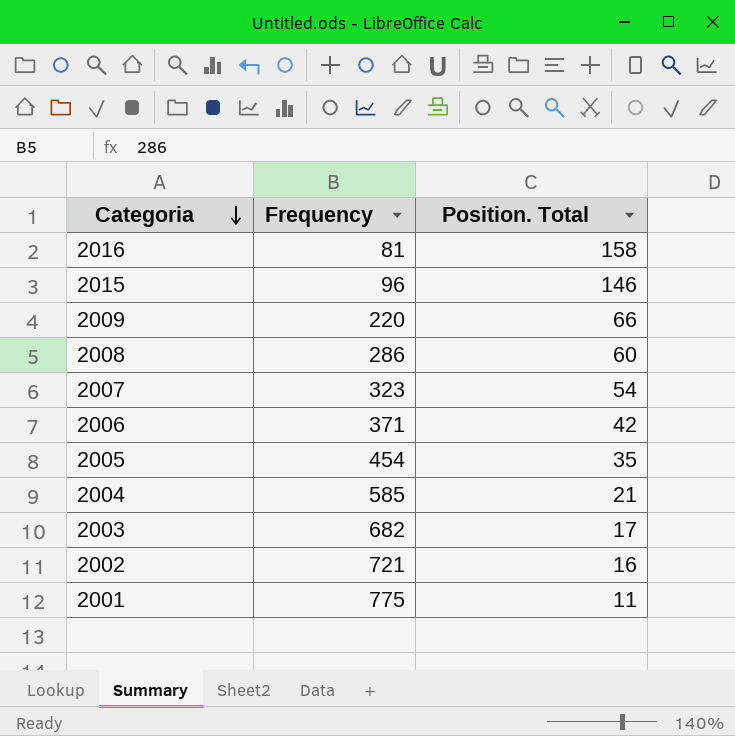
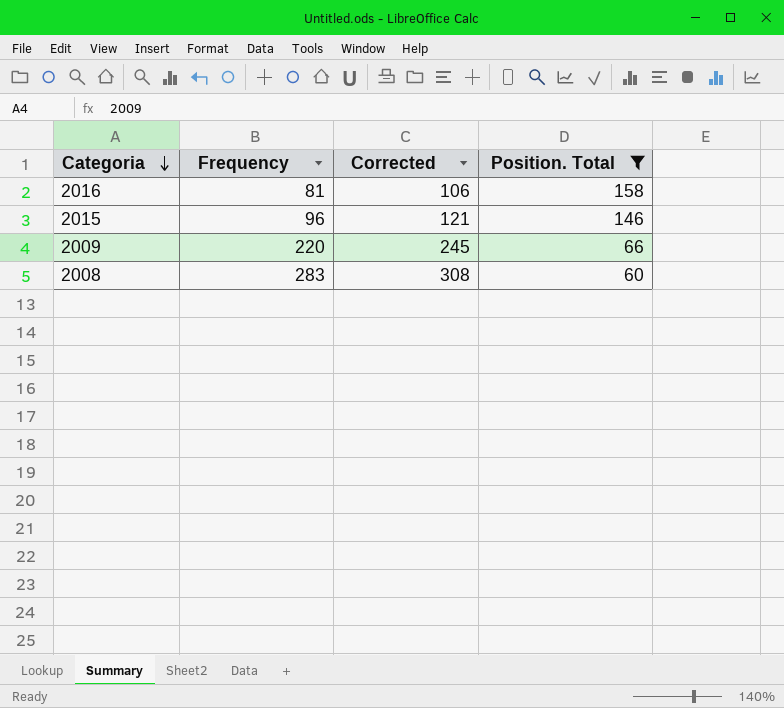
filter: none -> Position. Total >= 60
column Corrected | formula: none -> [Frequency] + 25
2008 | Frequency: 286 -> 283

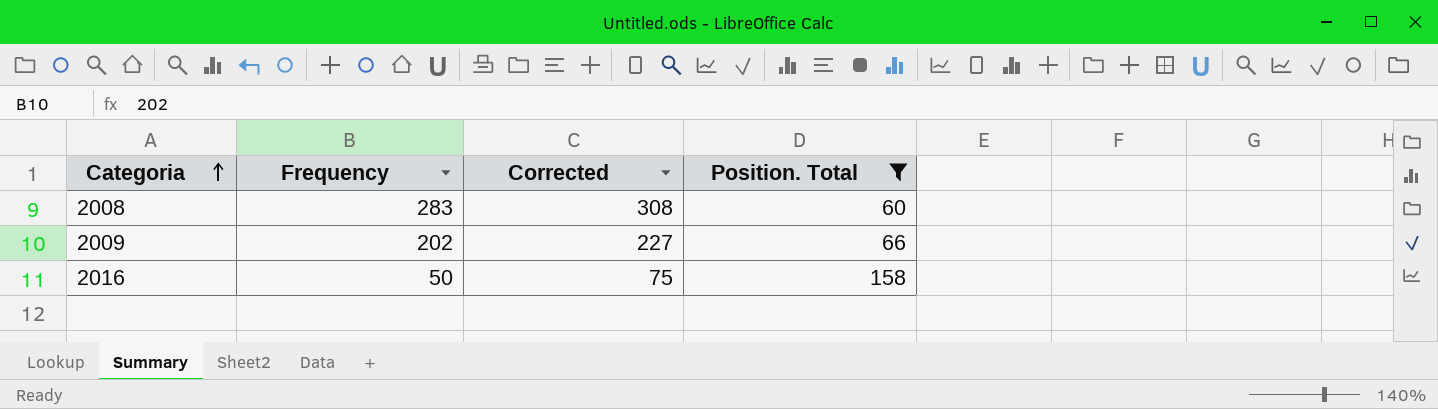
row order: Categoria descending -> Categoria ascending
row 2015: 96 | 121 | 146 -> none
2009 | Frequency: 220 -> 202
2009 | Corrected: 245 -> 227
2016 | Frequency: 81 -> 50
2016 | Corrected: 106 -> 75

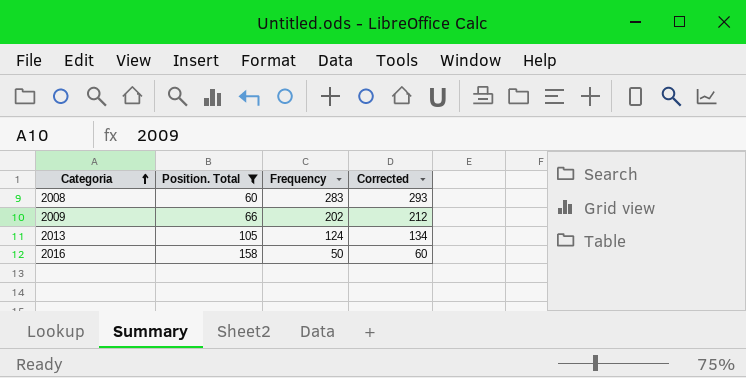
column Position. Total | position: 4 -> 2
column Corrected | formula: [Frequency] + 25 -> [Frequency] + 10
row 2013: none -> 105 | 124 | 134

